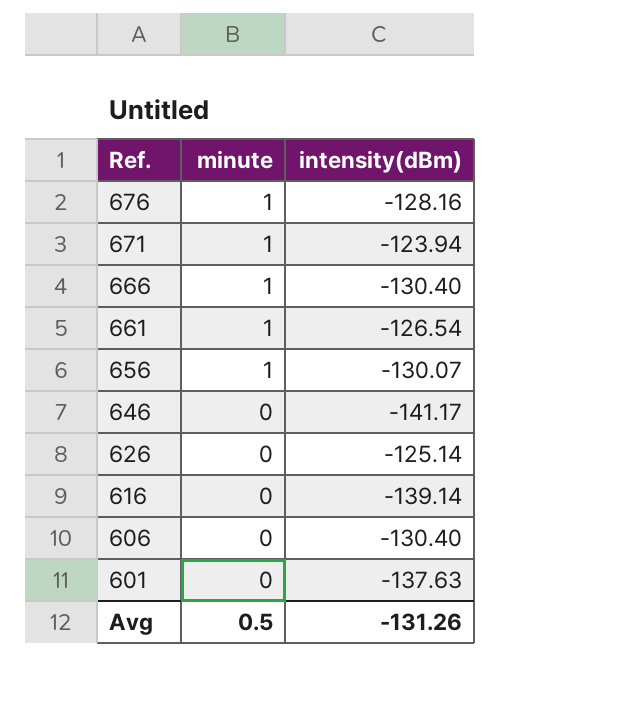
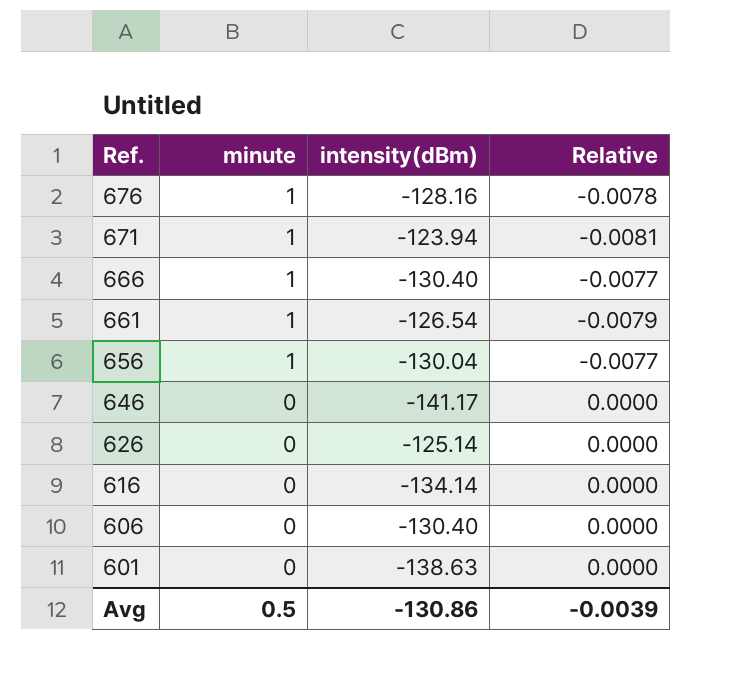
column Relative | formula: none -> [minute] / [intensity(dBm)]
656 | intensity(dBm): -130.07 -> -130.04
616 | intensity(dBm): -139.14 -> -134.14
601 | intensity(dBm): -137.63 -> -138.63
Avg | intensity(dBm): -131.26 -> -130.86

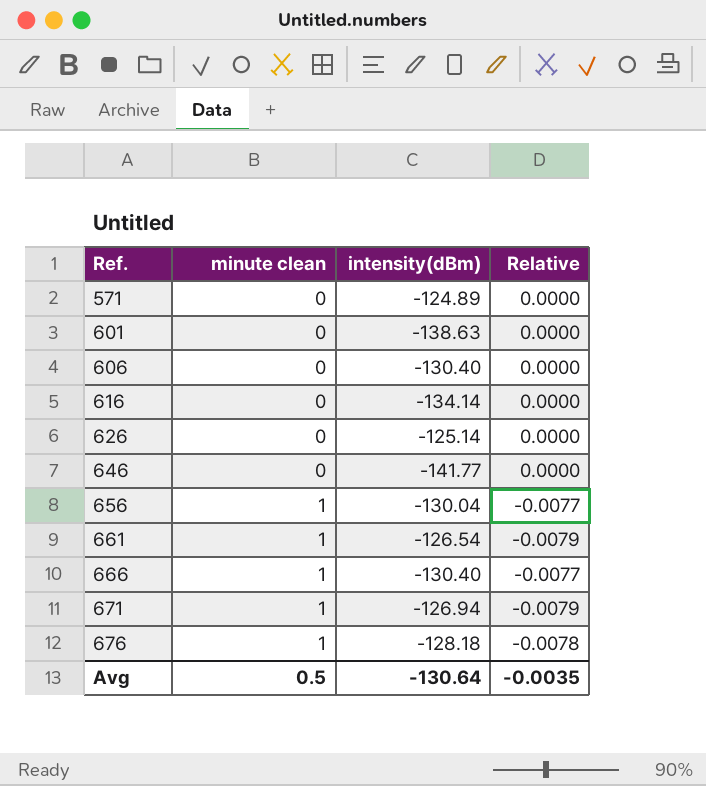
row order: Ref. descending -> Ref. ascending
column name: minute -> minute clean
row 571: none -> 0 | -124.89 | 0.0000
646 | intensity(dBm): -141.17 -> -141.77
671 | intensity(dBm): -123.94 -> -126.94
671 | Relative: -0.0081 -> -0.0079
676 | intensity(dBm): -128.16 -> -128.18
Avg | intensity(dBm): -130.86 -> -130.64
Avg | Relative: -0.0039 -> -0.0035

